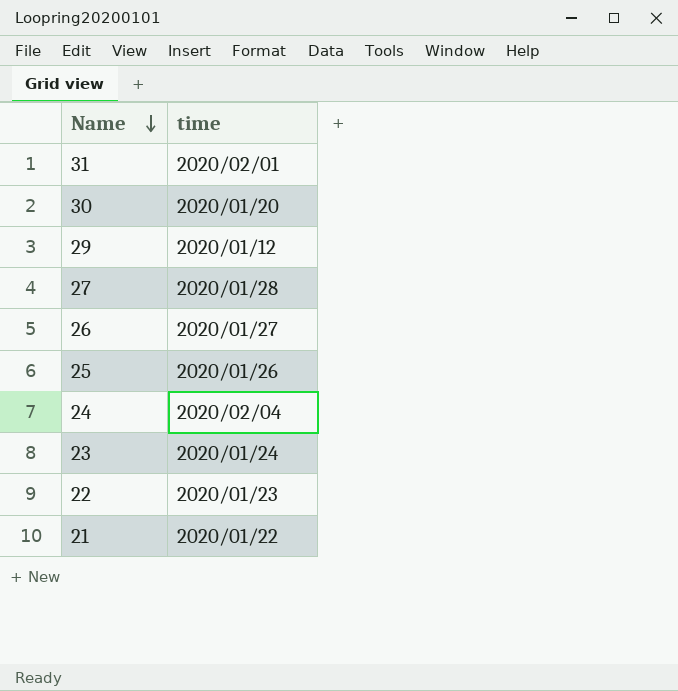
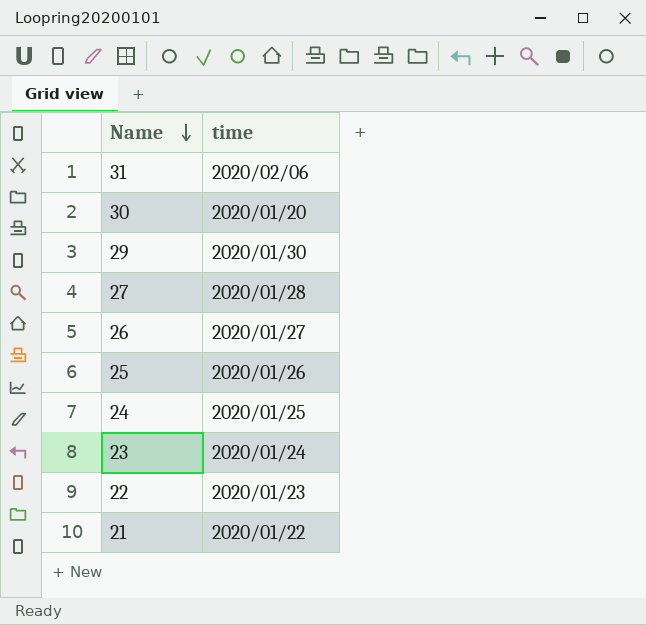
31 | time: 2020/02/01 -> 2020/02/06
29 | time: 2020/01/12 -> 2020/01/30
24 | time: 2020/02/04 -> 2020/01/25

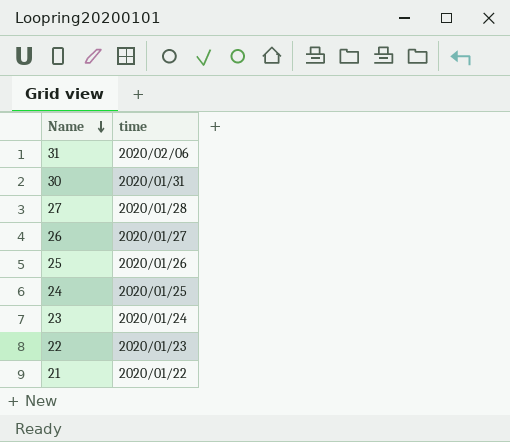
row 29: 2020/01/30 -> none
30 | time: 2020/01/20 -> 2020/01/31

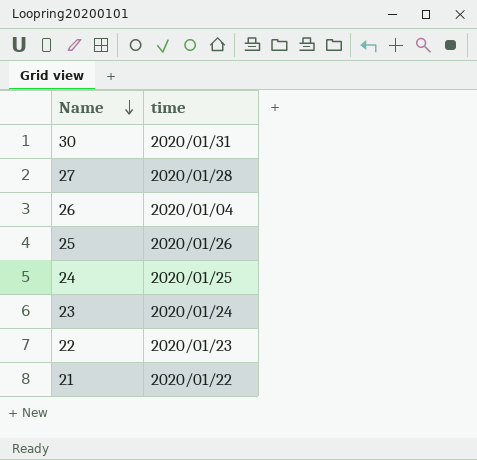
row 31: 2020/02/06 -> none
26 | time: 2020/01/27 -> 2020/01/04

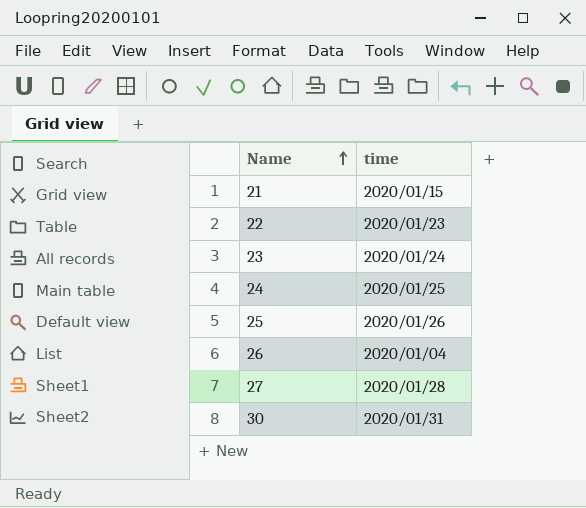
row order: Name descending -> Name ascending
21 | time: 2020/01/22 -> 2020/01/15

